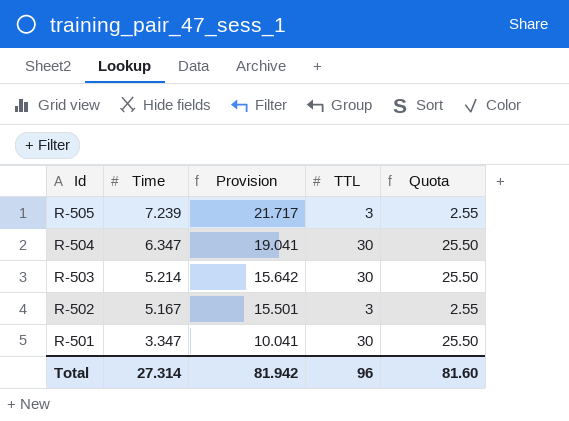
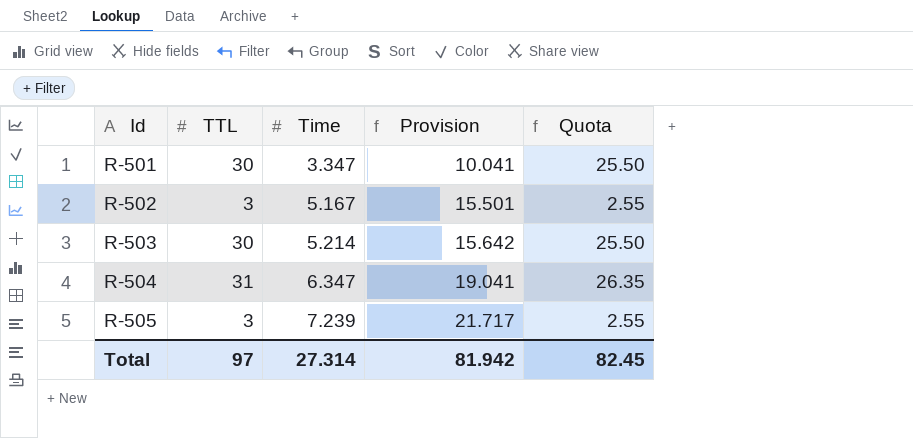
row order: Id descending -> Id ascending
column TTL | position: 4 -> 2
R-504 | TTL: 30 -> 31
R-504 | Quota: 25.50 -> 26.35
Total | TTL: 96 -> 97
Total | Quota: 81.60 -> 82.45

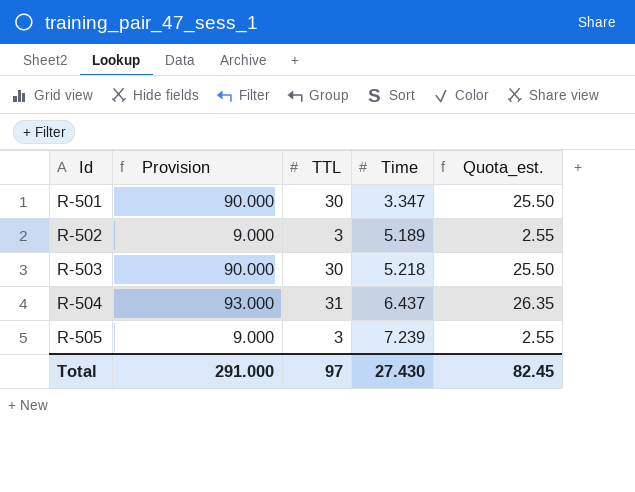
column Provision | formula: [Time] * 3 -> [TTL] * 3
column Provision | position: 4 -> 2
column name: Quota -> Quota_est.
R-502 | Time: 5.167 -> 5.189
R-503 | Time: 5.214 -> 5.218
R-504 | Time: 6.347 -> 6.437
Total | Provision: 81.942 -> 291.000
Total | Time: 27.314 -> 27.430

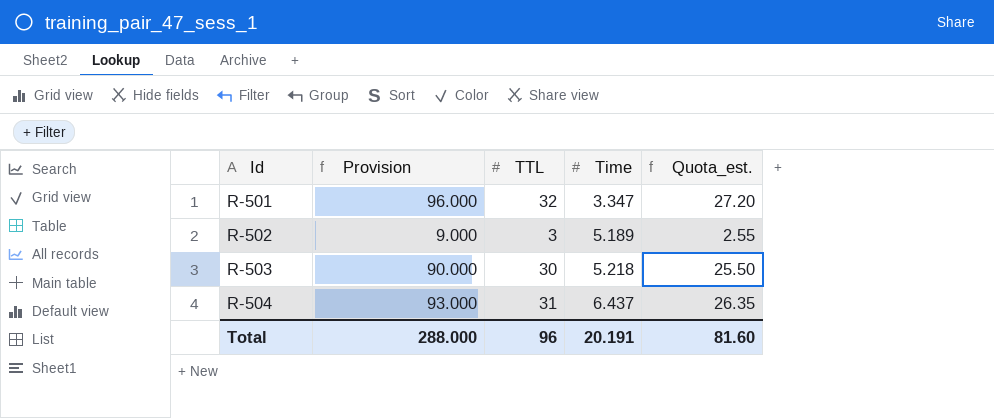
row R-505: 9.000 | 3 | 7.239 | 2.55 -> none
R-501 | Provision: 90.000 -> 96.000
R-501 | TTL: 30 -> 32
R-501 | Quota_est.: 25.50 -> 27.20
Total | Provision: 291.000 -> 288.000
Total | TTL: 97 -> 96
Total | Time: 27.430 -> 20.191
Total | Quota_est.: 82.45 -> 81.60

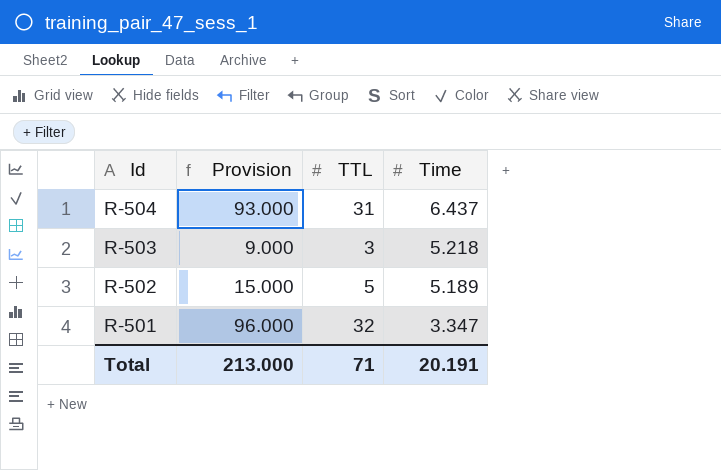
row order: Id ascending -> Id descending
column Quota_est. | formula: [TTL] * 0.85 -> none
R-503 | Provision: 90.000 -> 9.000
R-503 | TTL: 30 -> 3
R-502 | Provision: 9.000 -> 15.000
R-502 | TTL: 3 -> 5
Total | Provision: 288.000 -> 213.000
Total | TTL: 96 -> 71

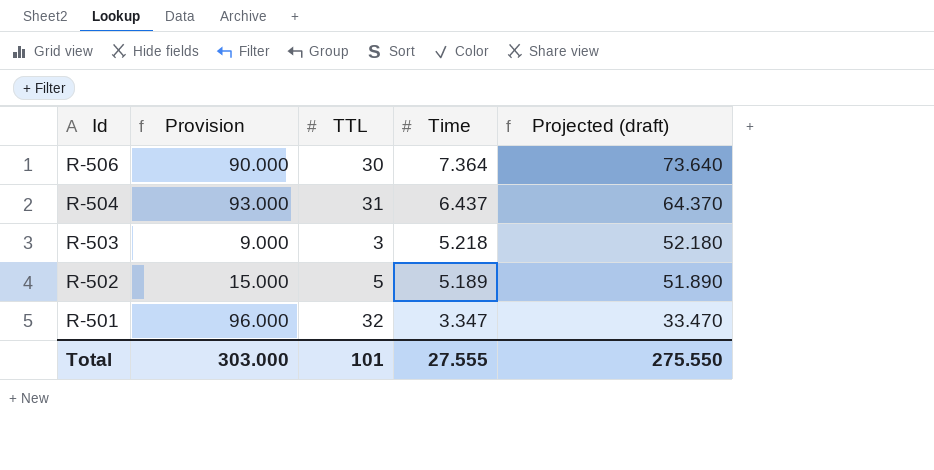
column Projected (draft) | formula: none -> [Time] * 10
row R-506: none -> 90.000 | 30 | 7.364 | 73.640
Total | Provision: 213.000 -> 303.000
Total | TTL: 71 -> 101
Total | Time: 20.191 -> 27.555

